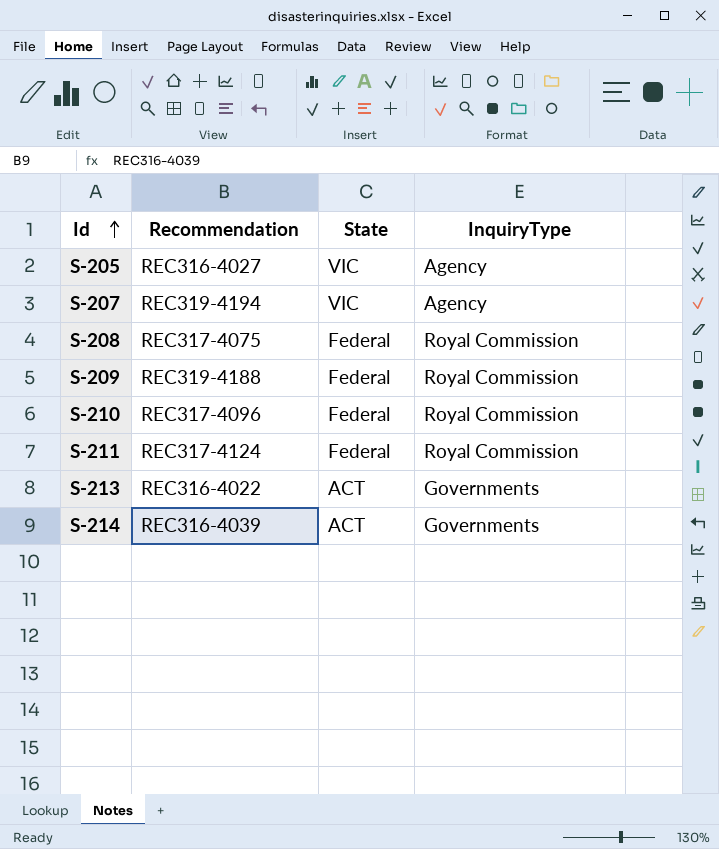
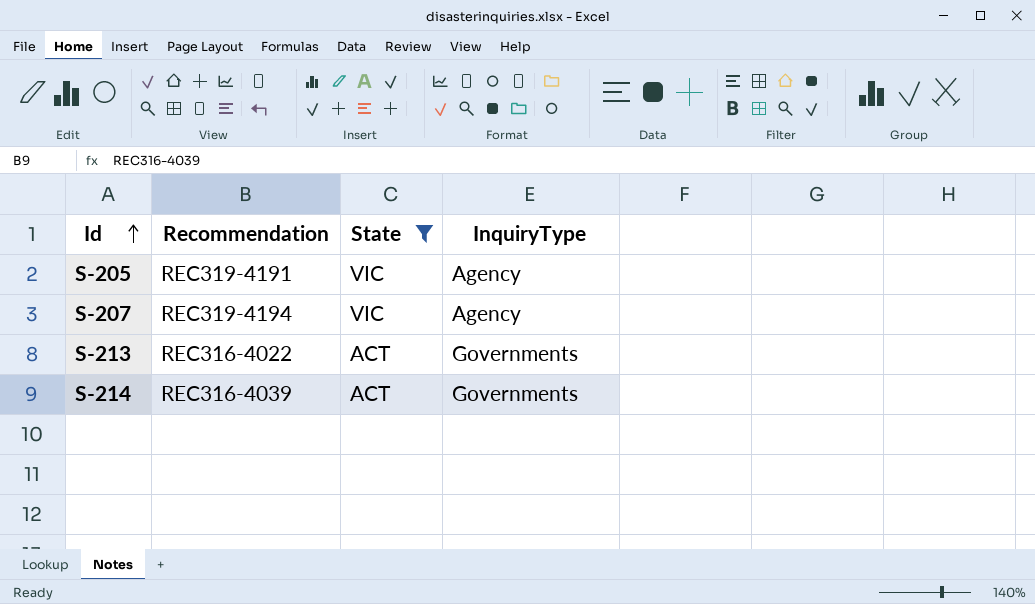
filter: none -> State != Federal
S-205 | Recommendation: REC316-4027 -> REC319-4191

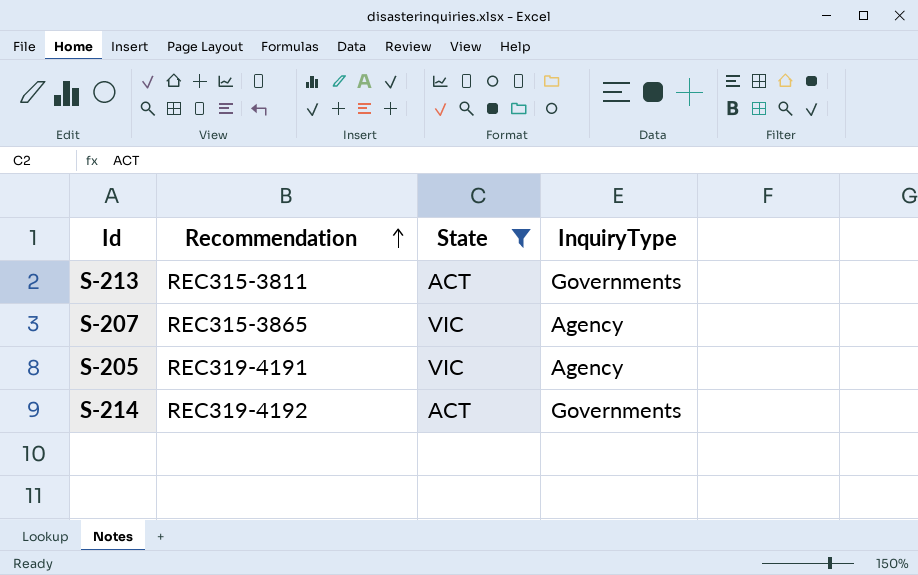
row order: Id ascending -> Recommendation ascending
S-213 | Recommendation: REC316-4022 -> REC315-3811
S-207 | Recommendation: REC319-4194 -> REC315-3865
S-214 | Recommendation: REC316-4039 -> REC319-4192

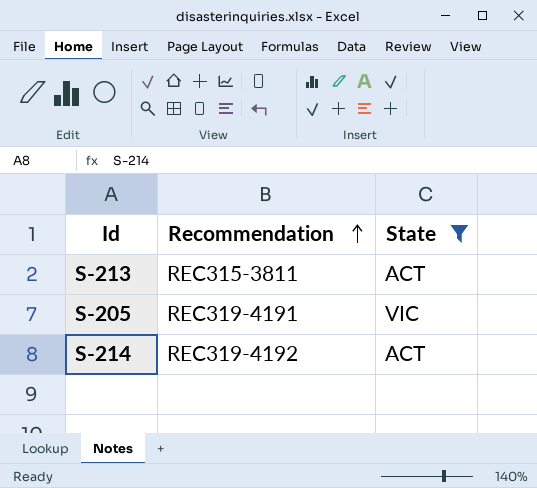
column InquiryType | position: 4 -> none
row S-207: REC315-3865 | VIC | Agency -> none

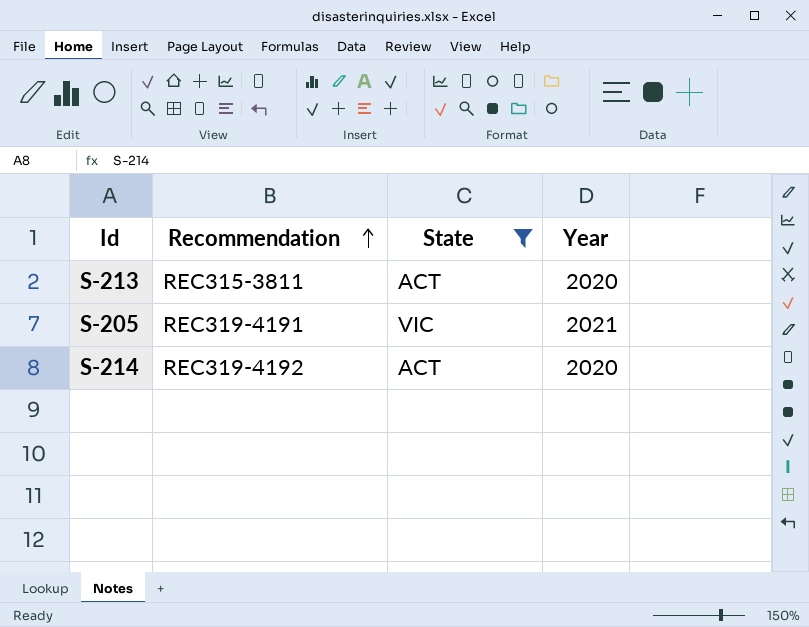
column Year | position: none -> 4

